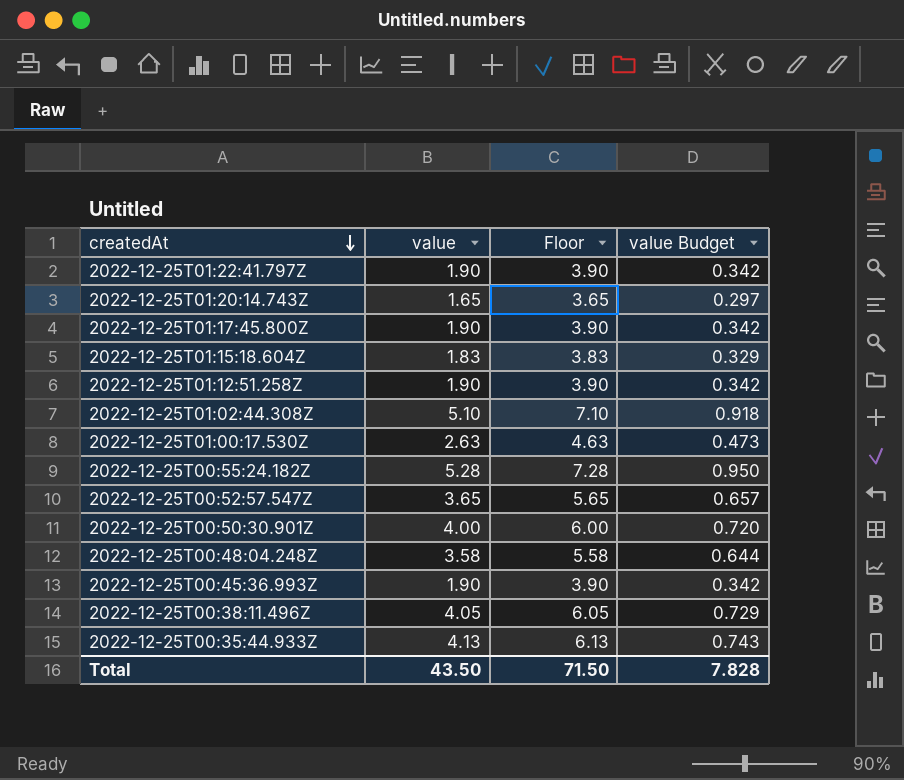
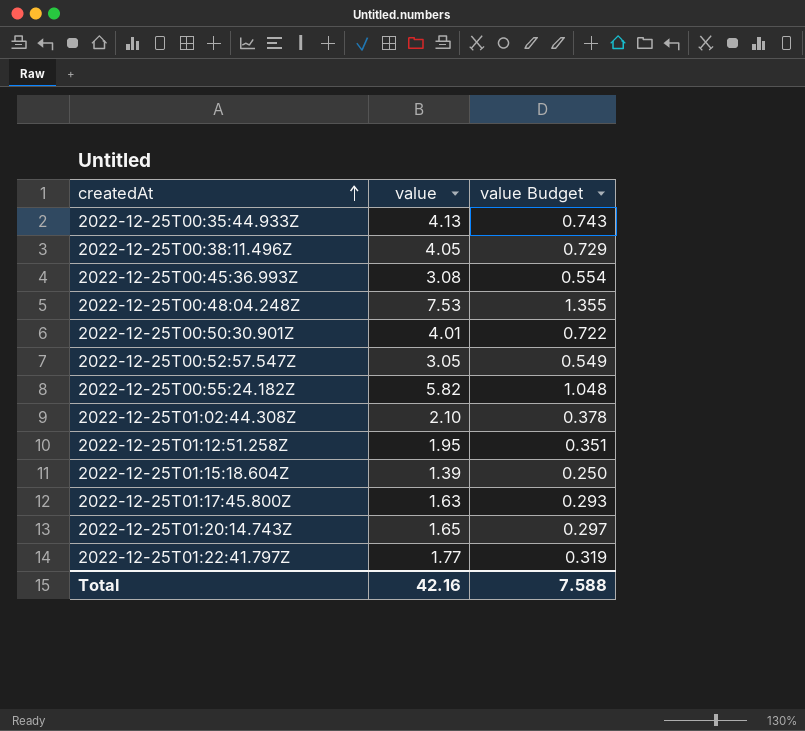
row order: createdAt descending -> createdAt ascending
column Floor | formula: [value] + 2 -> none
row 2022-12-25T01:00:17.530Z: 2.63 | 4.63 | 0.473 -> none
2022-12-25T00:45:36.993Z | value: 1.90 -> 3.08
2022-12-25T00:45:36.993Z | value Budget: 0.342 -> 0.554
2022-12-25T00:48:04.248Z | value: 3.58 -> 7.53
2022-12-25T00:48:04.248Z | value Budget: 0.644 -> 1.355
2022-12-25T00:50:30.901Z | value: 4.00 -> 4.01
2022-12-25T00:50:30.901Z | value Budget: 0.720 -> 0.722
2022-12-25T00:52:57.547Z | value: 3.65 -> 3.05
2022-12-25T00:52:57.547Z | value Budget: 0.657 -> 0.549
2022-12-25T00:55:24.182Z | value: 5.28 -> 5.82
2022-12-25T00:55:24.182Z | value Budget: 0.950 -> 1.048
2022-12-25T01:02:44.308Z | value: 5.10 -> 2.10
2022-12-25T01:02:44.308Z | value Budget: 0.918 -> 0.378
2022-12-25T01:12:51.258Z | value: 1.90 -> 1.95
2022-12-25T01:12:51.258Z | value Budget: 0.342 -> 0.351
2022-12-25T01:15:18.604Z | value: 1.83 -> 1.39
2022-12-25T01:15:18.604Z | value Budget: 0.329 -> 0.250
2022-12-25T01:17:45.800Z | value: 1.90 -> 1.63
2022-12-25T01:17:45.800Z | value Budget: 0.342 -> 0.293
2022-12-25T01:22:41.797Z | value: 1.90 -> 1.77
2022-12-25T01:22:41.797Z | value Budget: 0.342 -> 0.319
Total | value: 43.50 -> 42.16
Total | value Budget: 7.828 -> 7.588

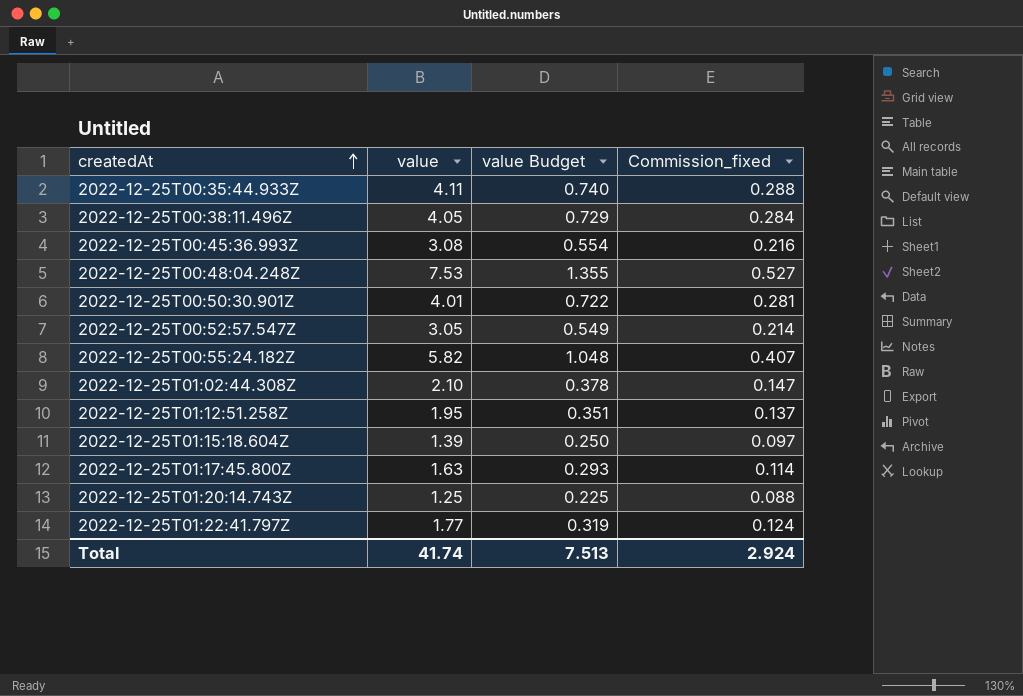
column Commission_fixed | formula: none -> [value] * 0.07
2022-12-25T00:35:44.933Z | value: 4.13 -> 4.11
2022-12-25T00:35:44.933Z | value Budget: 0.743 -> 0.740
2022-12-25T01:20:14.743Z | value: 1.65 -> 1.25
2022-12-25T01:20:14.743Z | value Budget: 0.297 -> 0.225
Total | value: 42.16 -> 41.74
Total | value Budget: 7.588 -> 7.513

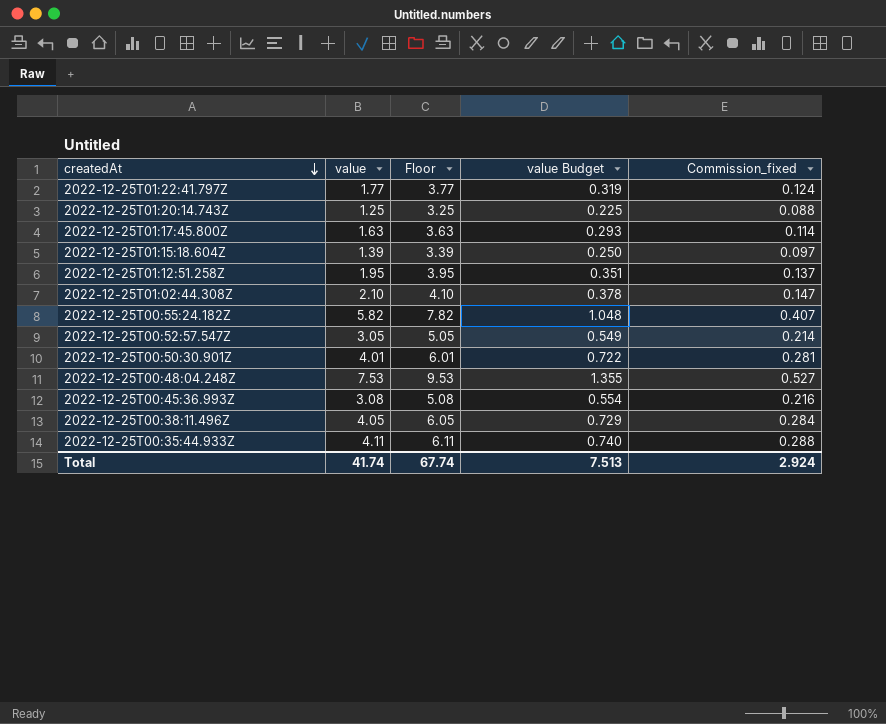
row order: createdAt ascending -> createdAt descending
column Floor | formula: none -> [value] + 2

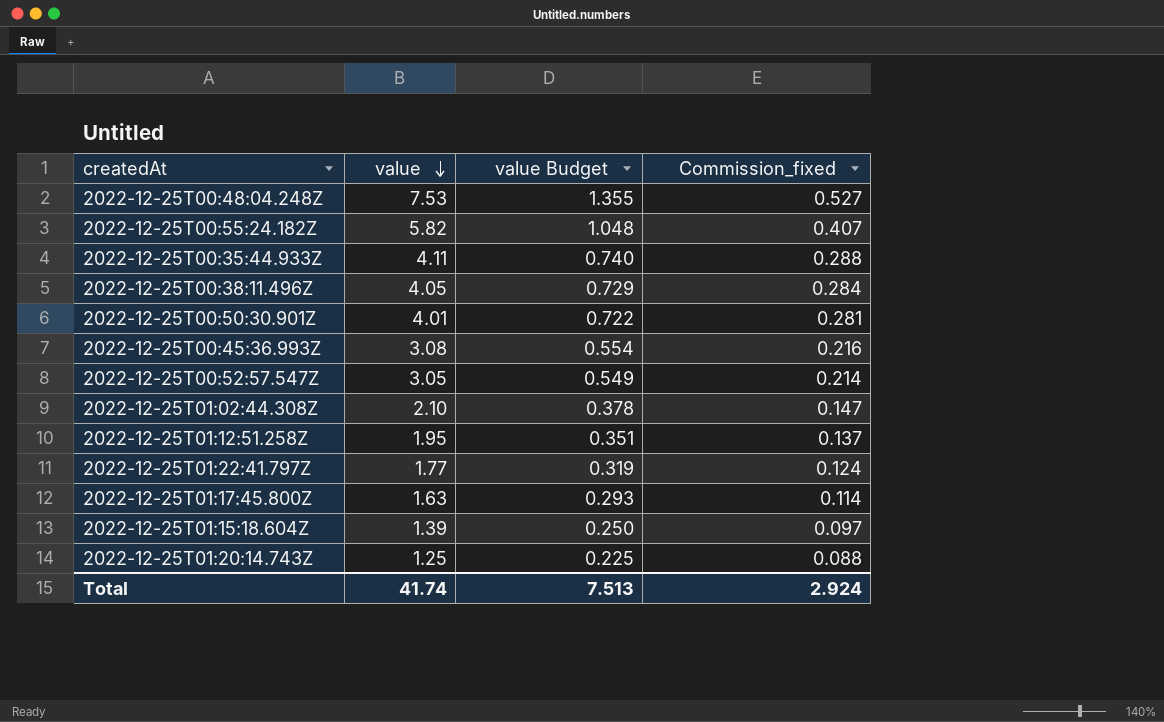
row order: createdAt descending -> value descending
column Floor | formula: [value] + 2 -> none

